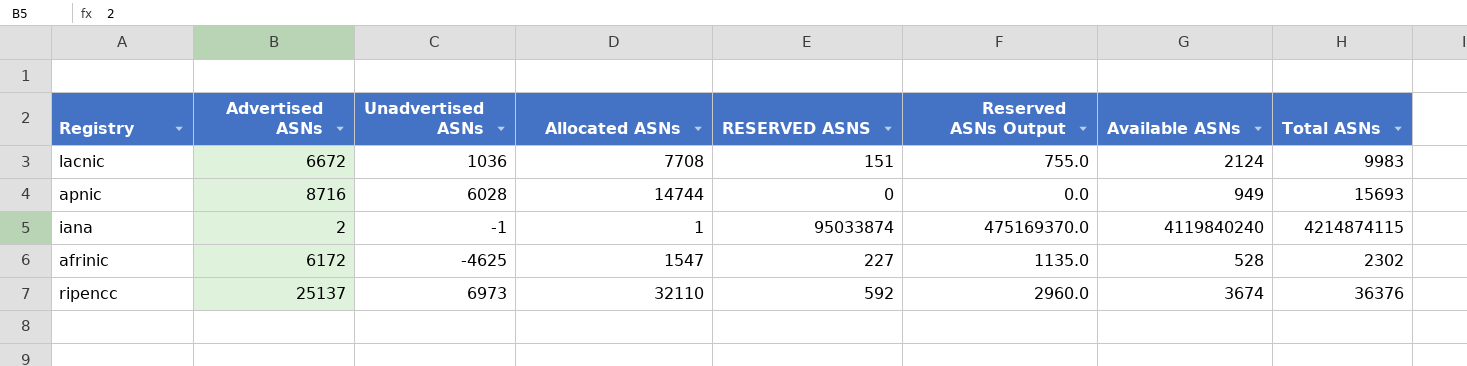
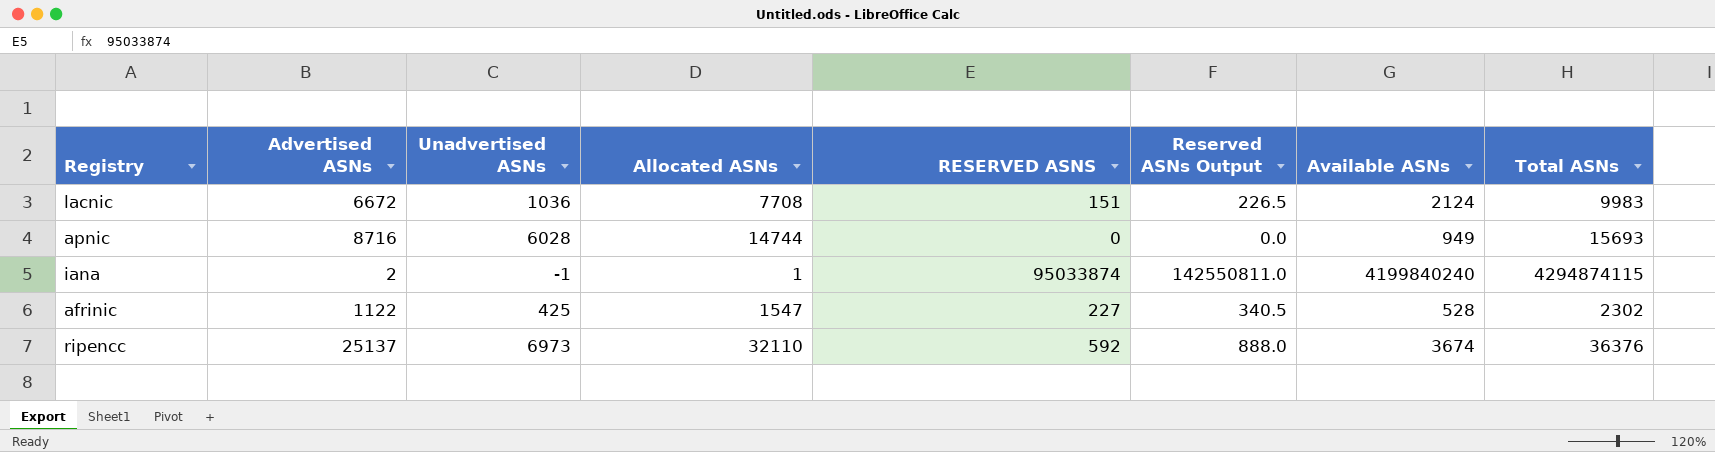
column Reserved ASNs Output | formula: [RESERVED ASNS] * 5 -> [RESERVED ASNS] * 1.5
iana | Available ASNs: 4119840240 -> 4199840240
iana | Total ASNs: 4214874115 -> 4294874115
afrinic | Advertised ASNs: 6172 -> 1122
afrinic | Unadvertised ASNs: -4625 -> 425

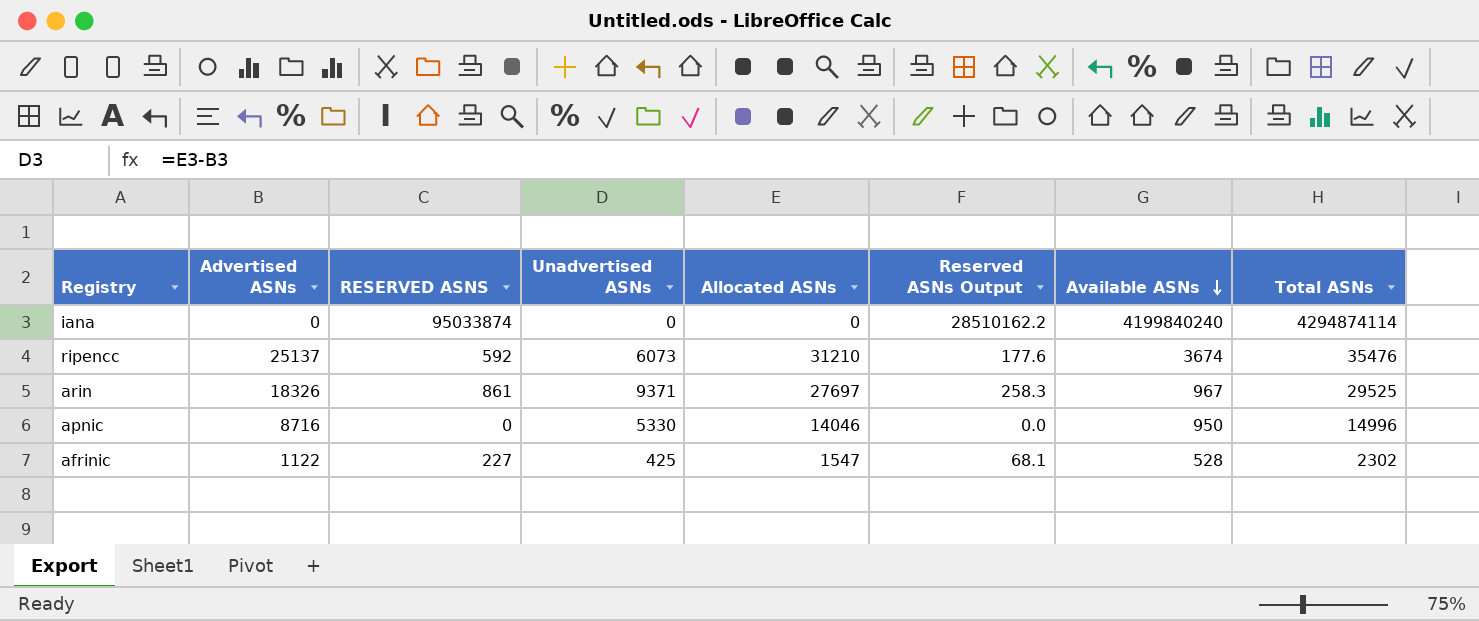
row order: none -> Available ASNs descending
column RESERVED ASNS | position: 5 -> 3
column Reserved ASNs Output | formula: [RESERVED ASNS] * 1.5 -> [RESERVED ASNS] * 0.3
row lacnic: 6672 | 1036 | 7708 | 151 | 226.5 | 2124 | 9983 -> none
iana | Advertised ASNs: 2 -> 0
iana | Unadvertised ASNs: -1 -> 0
iana | Allocated ASNs: 1 -> 0
iana | Total ASNs: 4294874115 -> 4294874114
ripencc | Unadvertised ASNs: 6973 -> 6073
ripencc | Allocated ASNs: 32110 -> 31210
ripencc | Total ASNs: 36376 -> 35476
row arin: none -> 18326 | 861 | 9371 | 27697 | 258.3 | 967 | 29525
apnic | Unadvertised ASNs: 6028 -> 5330
apnic | Allocated ASNs: 14744 -> 14046
apnic | Available ASNs: 949 -> 950
apnic | Total ASNs: 15693 -> 14996

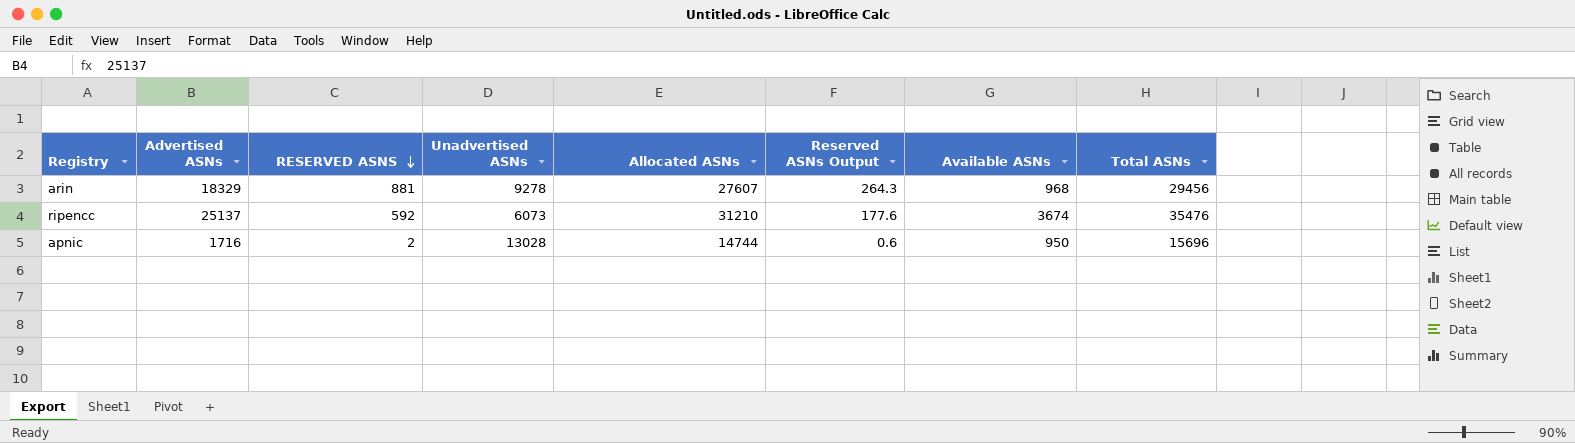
row order: Available ASNs descending -> RESERVED ASNS descending
row iana: 0 | 95033874 | 0 | 0 | 28510162.2 | 4199840240 | 4294874114 -> none
row afrinic: 1122 | 227 | 425 | 1547 | 68.1 | 528 | 2302 -> none
arin | Advertised ASNs: 18326 -> 18329
arin | RESERVED ASNS: 861 -> 881
arin | Unadvertised ASNs: 9371 -> 9278
arin | Allocated ASNs: 27697 -> 27607
arin | Reserved ASNs Output: 258.3 -> 264.3
arin | Available ASNs: 967 -> 968
arin | Total ASNs: 29525 -> 29456
apnic | Advertised ASNs: 8716 -> 1716
apnic | RESERVED ASNS: 0 -> 2
apnic | Unadvertised ASNs: 5330 -> 13028
apnic | Allocated ASNs: 14046 -> 14744
apnic | Reserved ASNs Output: 0.0 -> 0.6
apnic | Total ASNs: 14996 -> 15696

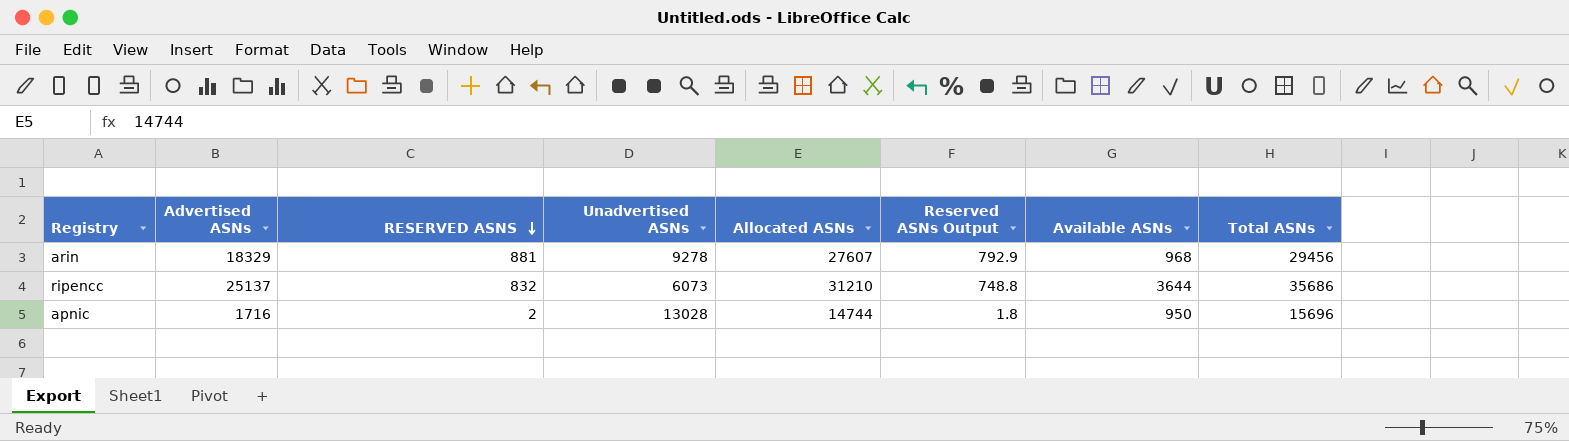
column Reserved ASNs Output | formula: [RESERVED ASNS] * 0.3 -> [RESERVED ASNS] * 0.9
ripencc | RESERVED ASNS: 592 -> 832
ripencc | Available ASNs: 3674 -> 3644
ripencc | Total ASNs: 35476 -> 35686

